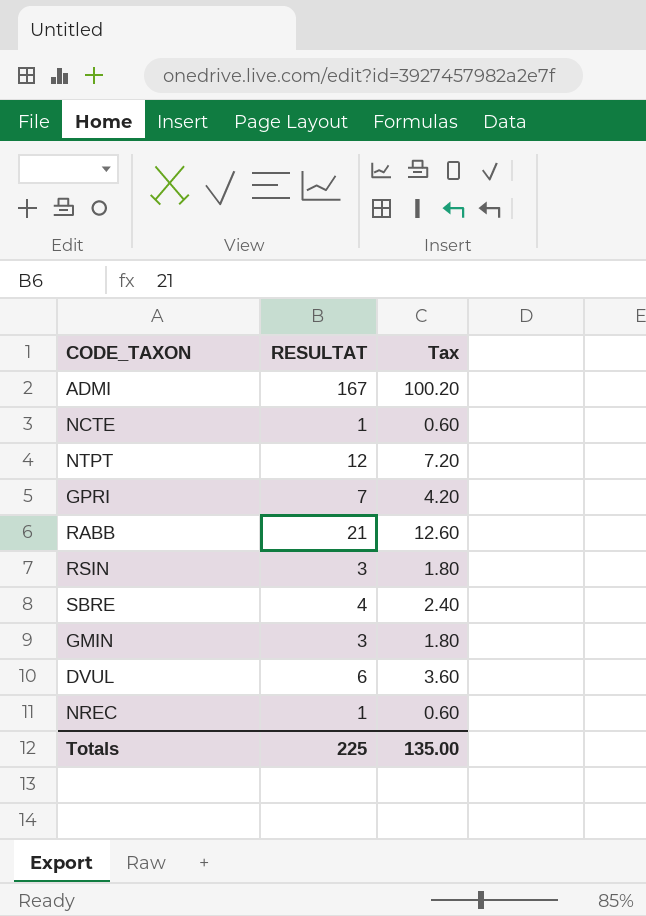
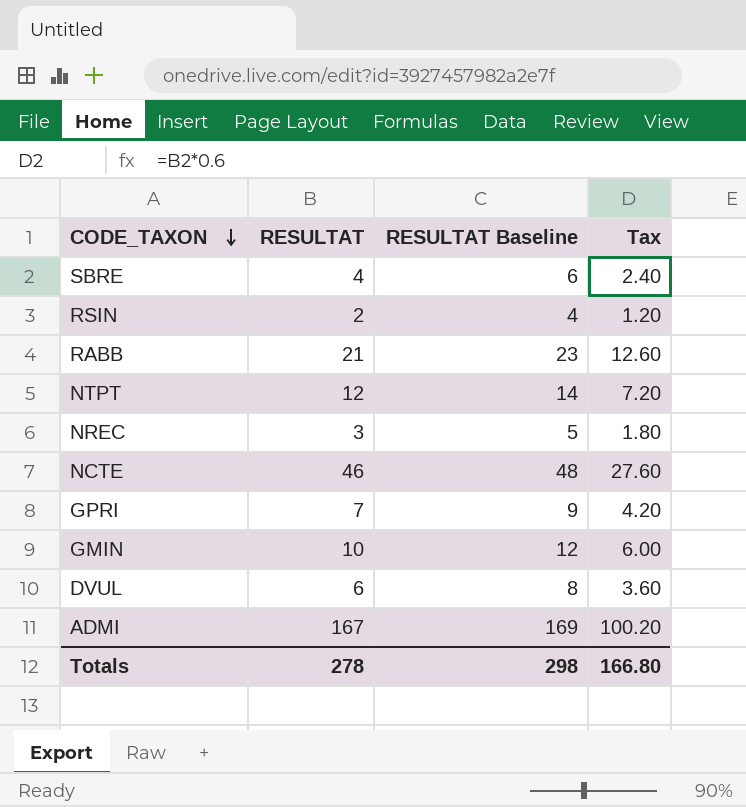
row order: none -> CODE_TAXON descending
column RESULTAT Baseline | formula: none -> [RESULTAT] + 2
RSIN | RESULTAT: 3 -> 2
RSIN | Tax: 1.80 -> 1.20
NREC | RESULTAT: 1 -> 3
NREC | Tax: 0.60 -> 1.80
NCTE | RESULTAT: 1 -> 46
NCTE | Tax: 0.60 -> 27.60
GMIN | RESULTAT: 3 -> 10
GMIN | Tax: 1.80 -> 6.00
Totals | RESULTAT: 225 -> 278
Totals | Tax: 135.00 -> 166.80

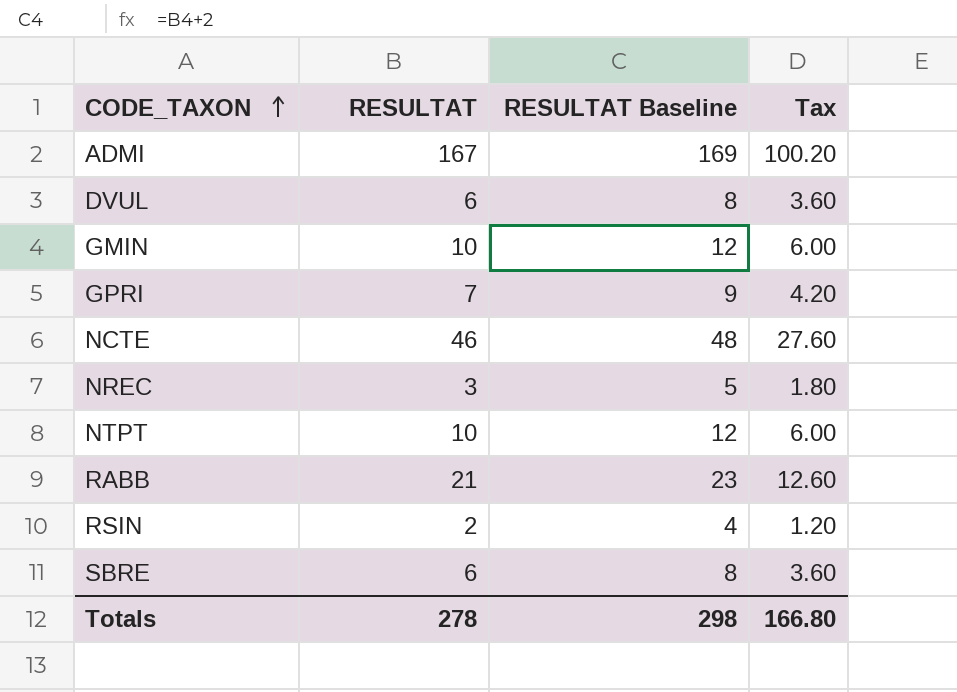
row order: CODE_TAXON descending -> CODE_TAXON ascending
NTPT | RESULTAT: 12 -> 10
NTPT | RESULTAT Baseline: 14 -> 12
NTPT | Tax: 7.20 -> 6.00
SBRE | RESULTAT: 4 -> 6
SBRE | RESULTAT Baseline: 6 -> 8
SBRE | Tax: 2.40 -> 3.60

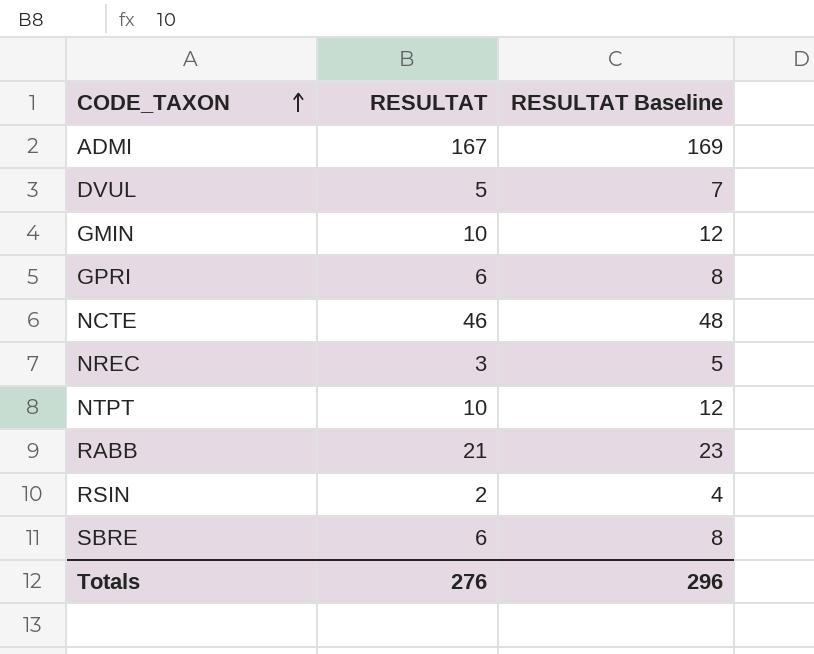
column Tax | formula: [RESULTAT] * 0.6 -> none
DVUL | RESULTAT: 6 -> 5
DVUL | RESULTAT Baseline: 8 -> 7
GPRI | RESULTAT: 7 -> 6
GPRI | RESULTAT Baseline: 9 -> 8
Totals | RESULTAT: 278 -> 276
Totals | RESULTAT Baseline: 298 -> 296

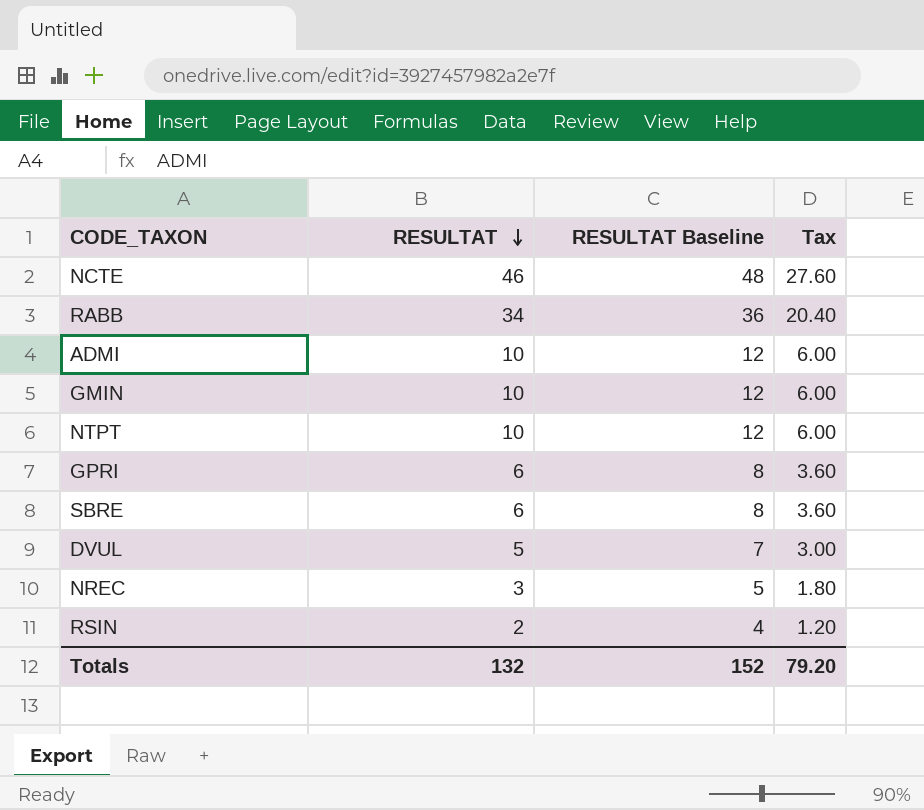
row order: CODE_TAXON ascending -> RESULTAT descending
column Tax | formula: none -> [RESULTAT] * 0.6
RABB | RESULTAT: 21 -> 34
RABB | RESULTAT Baseline: 23 -> 36
ADMI | RESULTAT: 167 -> 10
ADMI | RESULTAT Baseline: 169 -> 12
Totals | RESULTAT: 276 -> 132
Totals | RESULTAT Baseline: 296 -> 152

